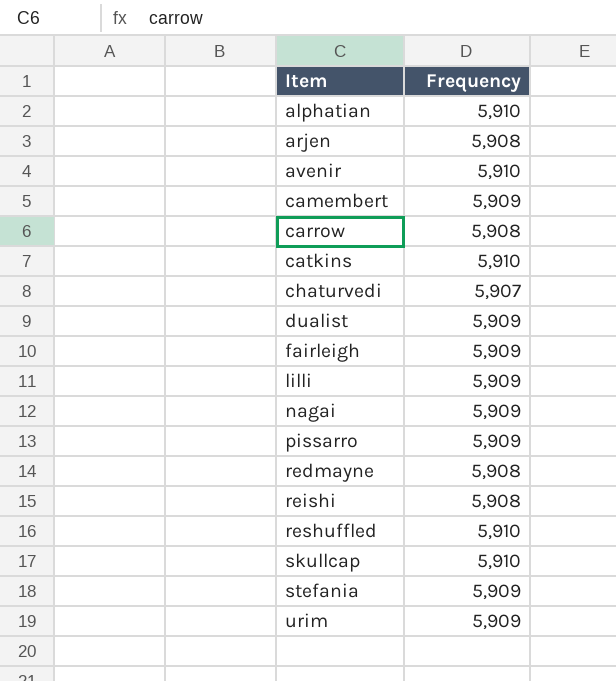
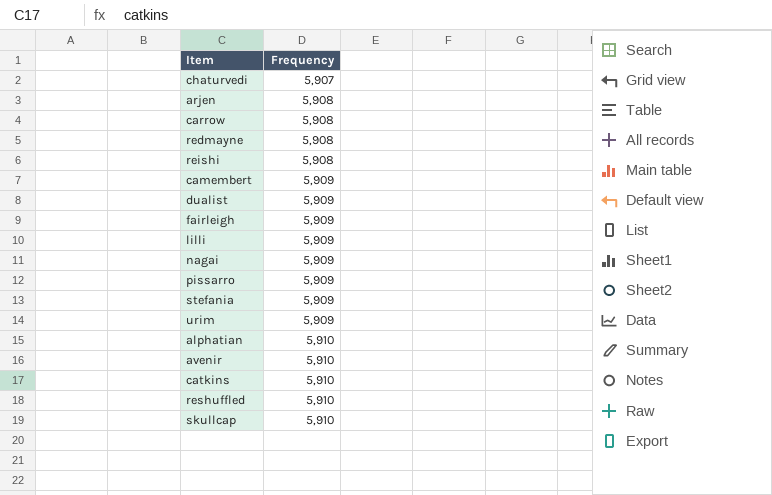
row order: Item ascending -> Frequency ascending

